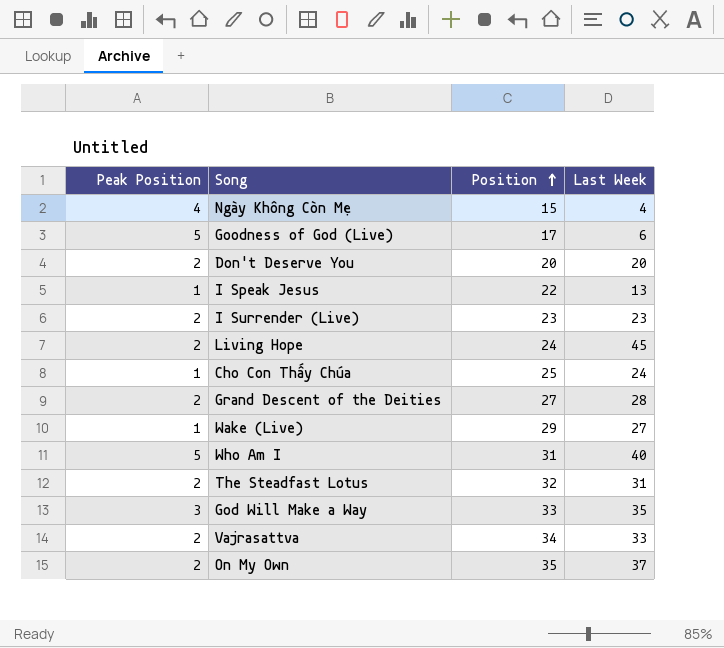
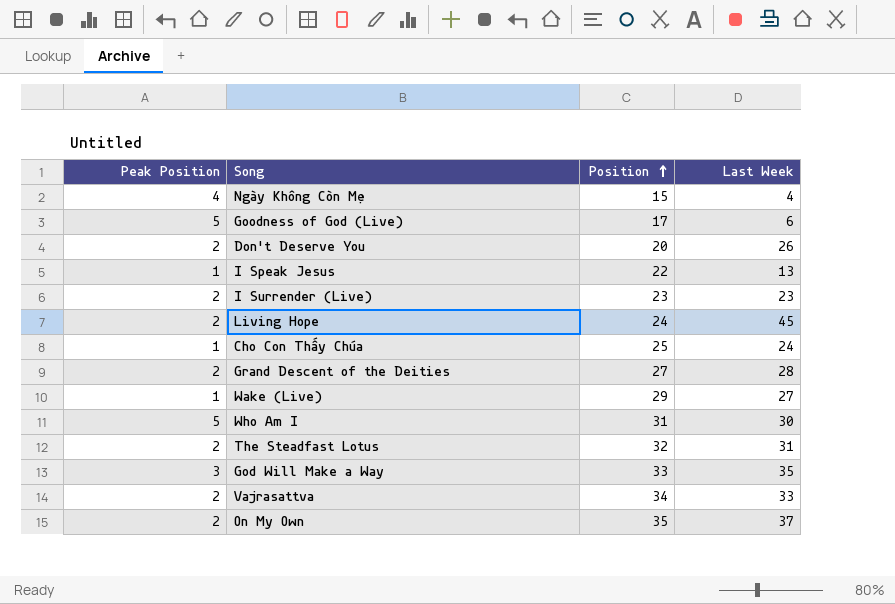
Don't Deserve You | Last Week: 20 -> 26
Who Am I | Last Week: 40 -> 30

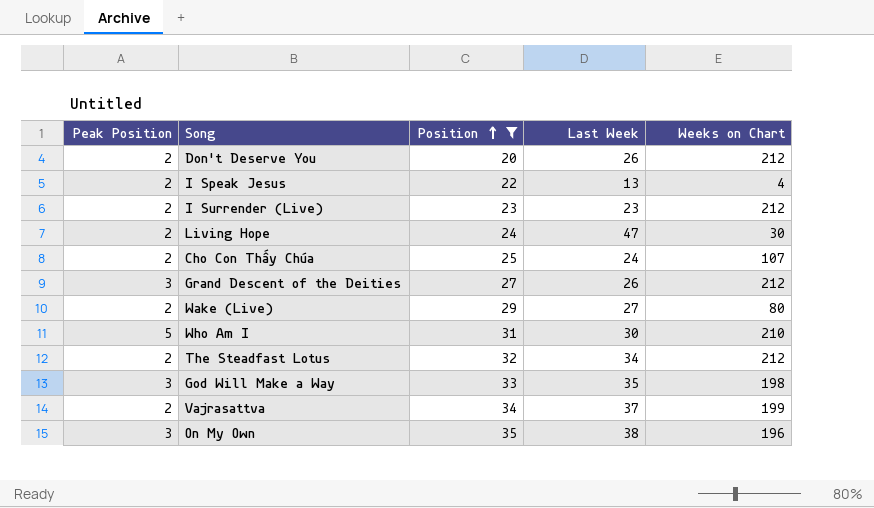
filter: none -> Position >= 20
column Weeks on Chart | position: none -> 5
I Speak Jesus | Peak Position: 1 -> 2
Living Hope | Last Week: 45 -> 47
Cho Con Thấy Chúa | Peak Position: 1 -> 2
Grand Descent of the Deities | Peak Position: 2 -> 3
Grand Descent of the Deities | Last Week: 28 -> 26
Wake (Live) | Peak Position: 1 -> 2
The Steadfast Lotus | Last Week: 31 -> 34
Vajrasattva | Last Week: 33 -> 37
On My Own | Peak Position: 2 -> 3
On My Own | Last Week: 37 -> 38

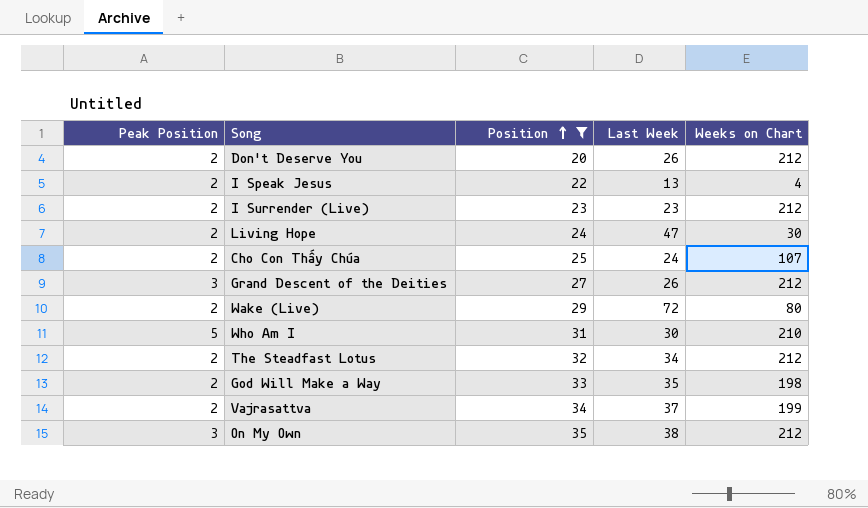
Wake (Live) | Last Week: 27 -> 72
God Will Make a Way | Peak Position: 3 -> 2
On My Own | Weeks on Chart: 196 -> 212

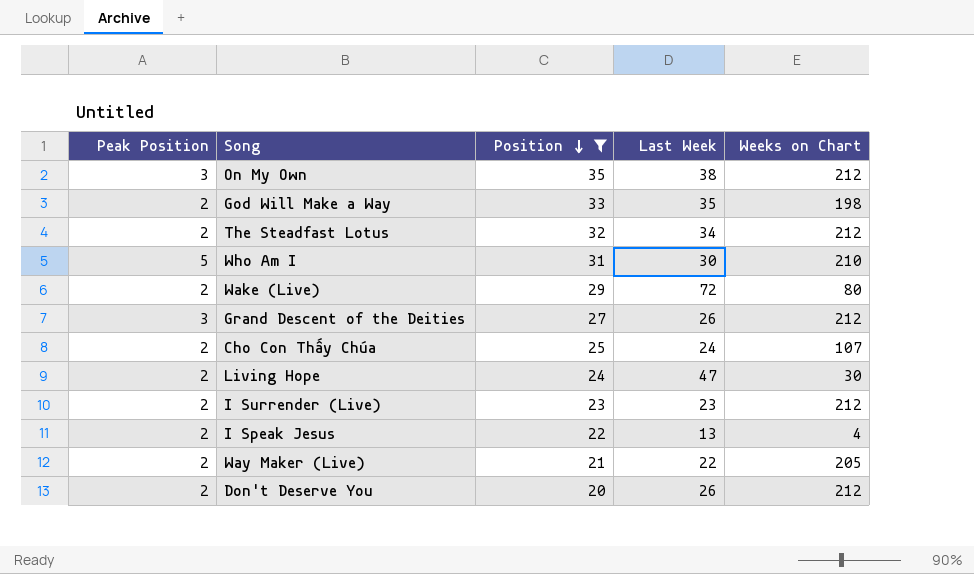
row order: Position ascending -> Position descending
row Vajrasattva: 2 | 34 | 37 | 199 -> none
row Way Maker (Live): none -> 2 | 21 | 22 | 205

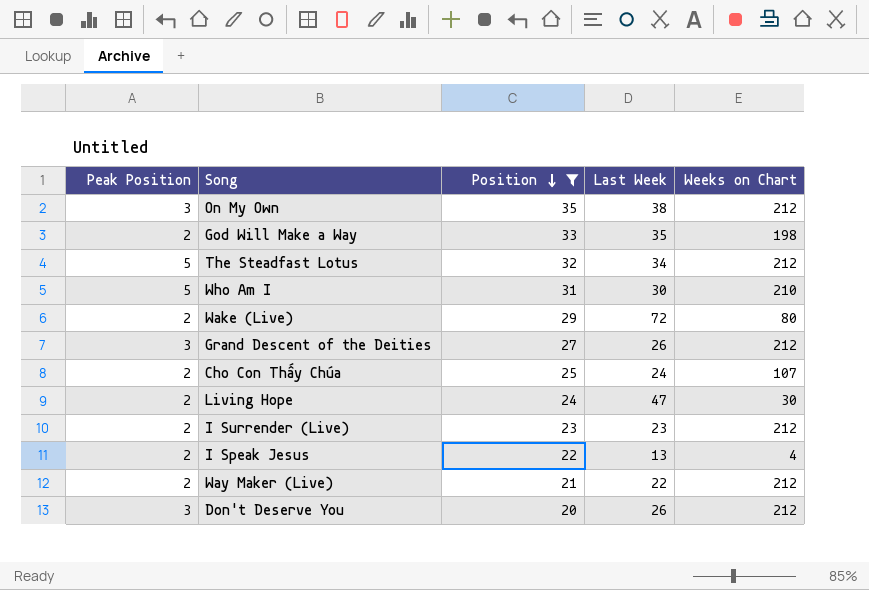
The Steadfast Lotus | Peak Position: 2 -> 5
Way Maker (Live) | Weeks on Chart: 205 -> 212
Don't Deserve You | Peak Position: 2 -> 3

